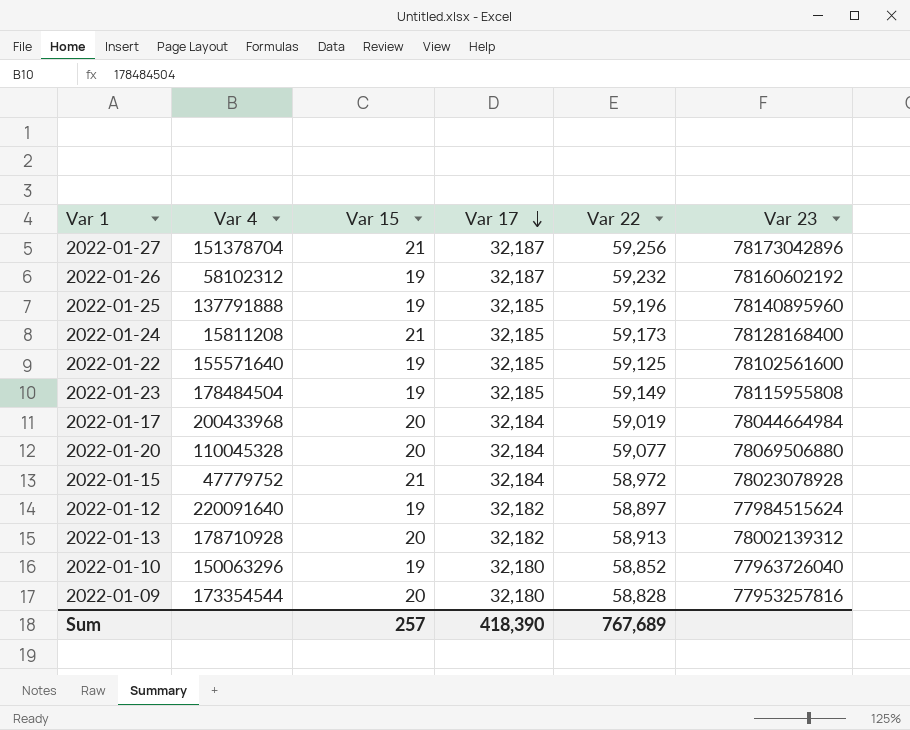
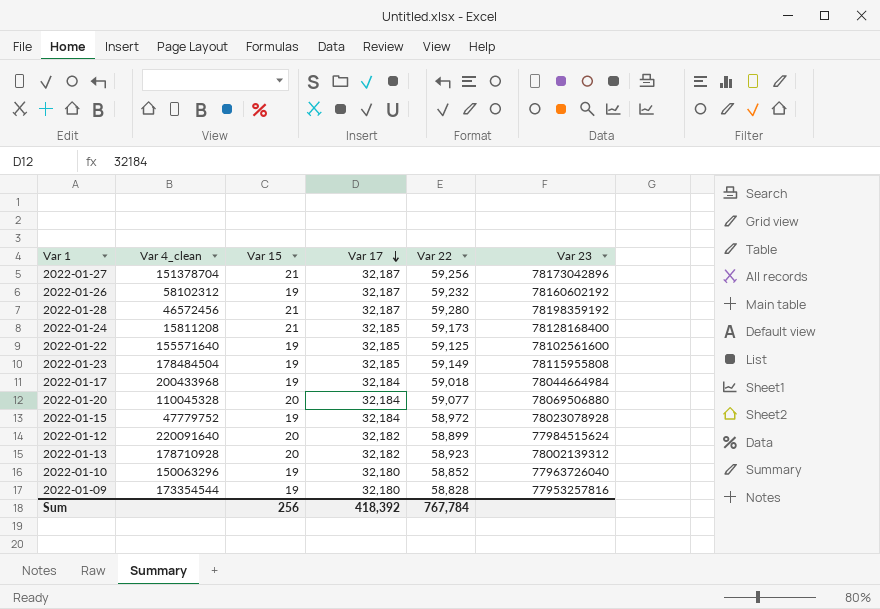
column name: Var 4 -> Var 4_clean
row 2022-01-25: 137791888 | 19 | 32,185 | 59,196 | 78140895960 -> none
row 2022-01-28: none -> 46572456 | 21 | 32,187 | 59,280 | 78198359192
2022-01-17 | Var 15: 20 -> 19
2022-01-17 | Var 22: 59,019 -> 59,018
2022-01-15 | Var 15: 21 -> 19
2022-01-12 | Var 15: 19 -> 20
2022-01-12 | Var 22: 58,897 -> 58,899
2022-01-13 | Var 22: 58,913 -> 58,923
2022-01-09 | Var 15: 20 -> 19
Sum | Var 15: 257 -> 256
Sum | Var 17: 418,390 -> 418,392
Sum | Var 22: 767,689 -> 767,784

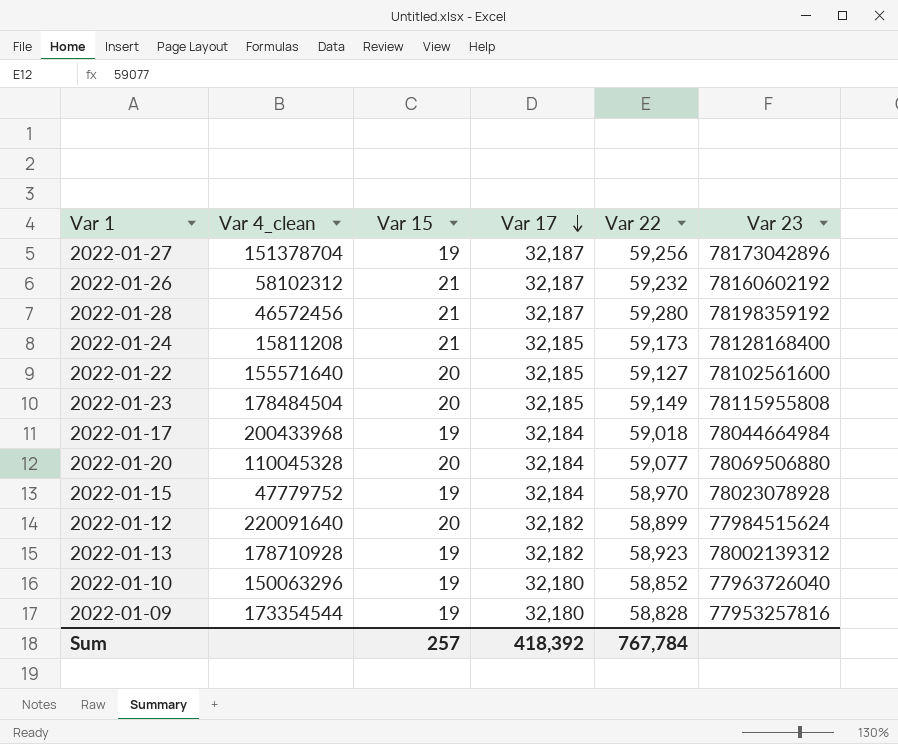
2022-01-27 | Var 15: 21 -> 19
2022-01-26 | Var 15: 19 -> 21
2022-01-22 | Var 15: 19 -> 20
2022-01-22 | Var 22: 59,125 -> 59,127
2022-01-23 | Var 15: 19 -> 20
2022-01-15 | Var 22: 58,972 -> 58,970
2022-01-13 | Var 15: 20 -> 19
Sum | Var 15: 256 -> 257

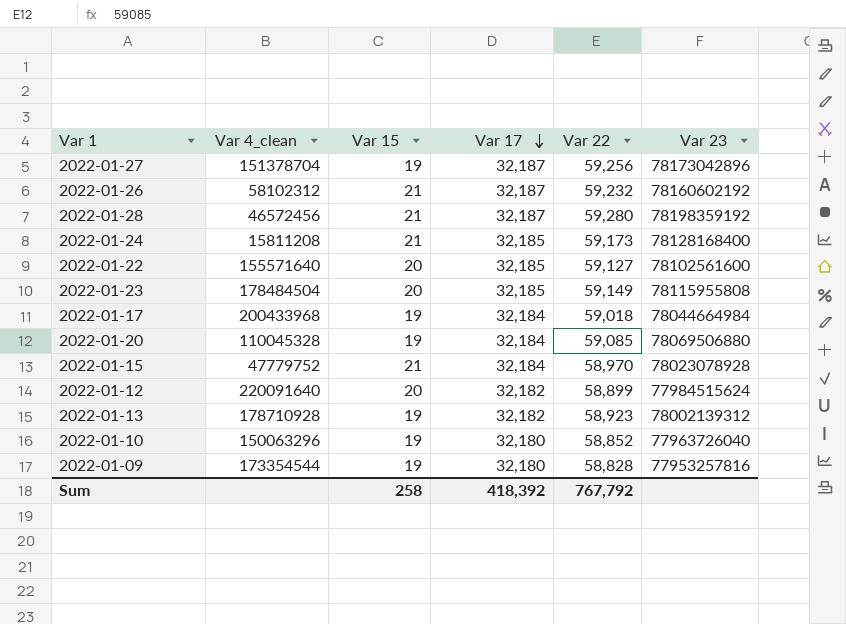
2022-01-20 | Var 15: 20 -> 19
2022-01-20 | Var 22: 59,077 -> 59,085
2022-01-15 | Var 15: 19 -> 21
Sum | Var 15: 257 -> 258
Sum | Var 22: 767,784 -> 767,792

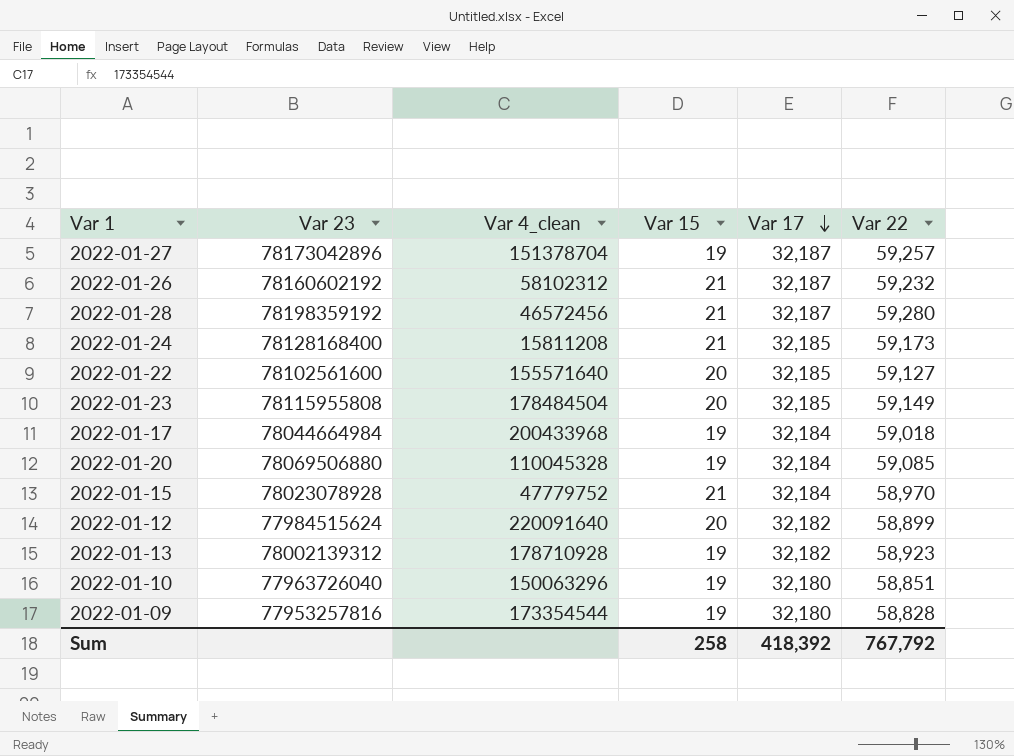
column Var 23 | position: 6 -> 2
2022-01-27 | Var 22: 59,256 -> 59,257
2022-01-10 | Var 22: 58,852 -> 58,851

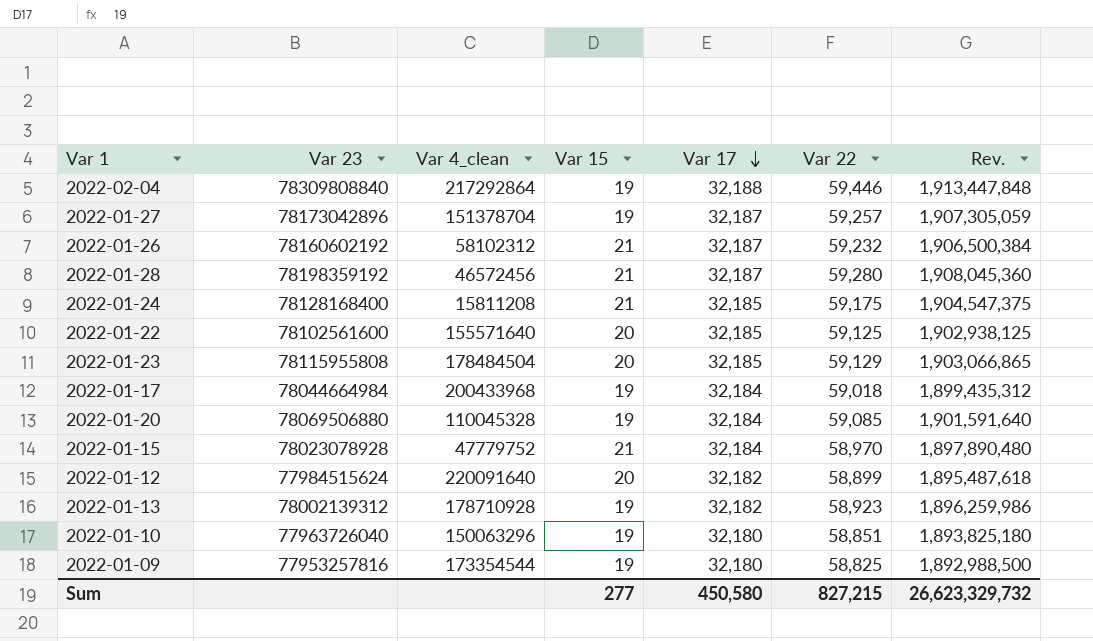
column Rev. | formula: none -> [Var 17] * [Var 22]
row 2022-02-04: none -> 78309808840 | 217292864 | 19 | 32,188 | 59,446 | 1,913,447,848
2022-01-24 | Var 22: 59,173 -> 59,175
2022-01-22 | Var 22: 59,127 -> 59,125
2022-01-23 | Var 22: 59,149 -> 59,129
2022-01-09 | Var 22: 58,828 -> 58,825
Sum | Var 15: 258 -> 277
Sum | Var 17: 418,392 -> 450,580
Sum | Var 22: 767,792 -> 827,215

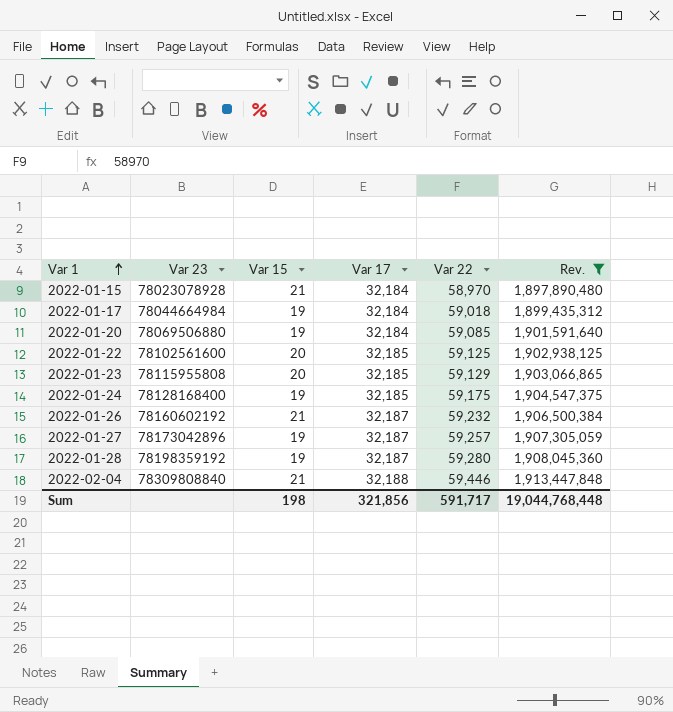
filter: none -> Rev. >= 1,897,890,480
row order: Var 17 descending -> Var 1 ascending
column Var 4_clean | position: 3 -> none
2022-01-24 | Var 15: 21 -> 19
2022-01-28 | Var 15: 21 -> 19
2022-02-04 | Var 15: 19 -> 21
Sum | Var 15: 277 -> 198
Sum | Var 17: 450,580 -> 321,856
Sum | Var 22: 827,215 -> 591,717
Sum | Rev.: 26,623,329,732 -> 19,044,768,448

